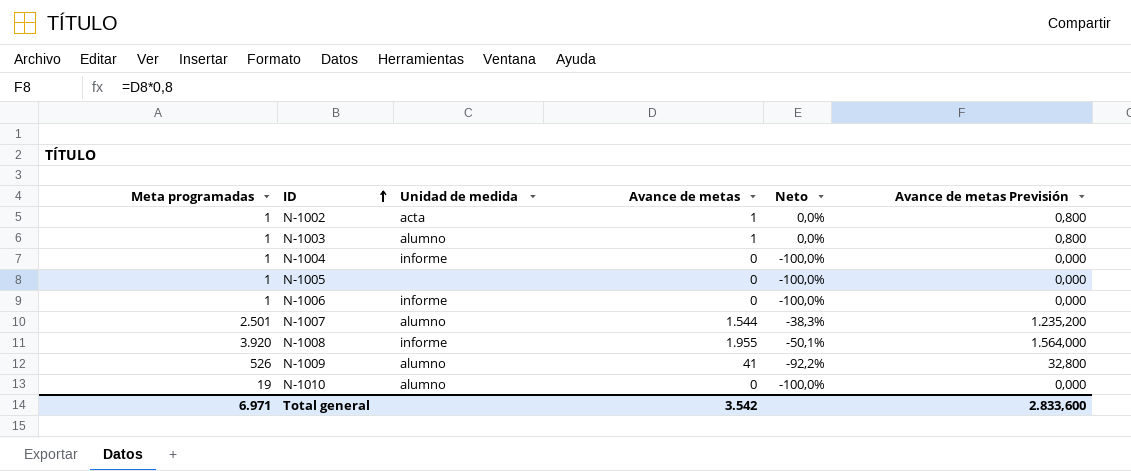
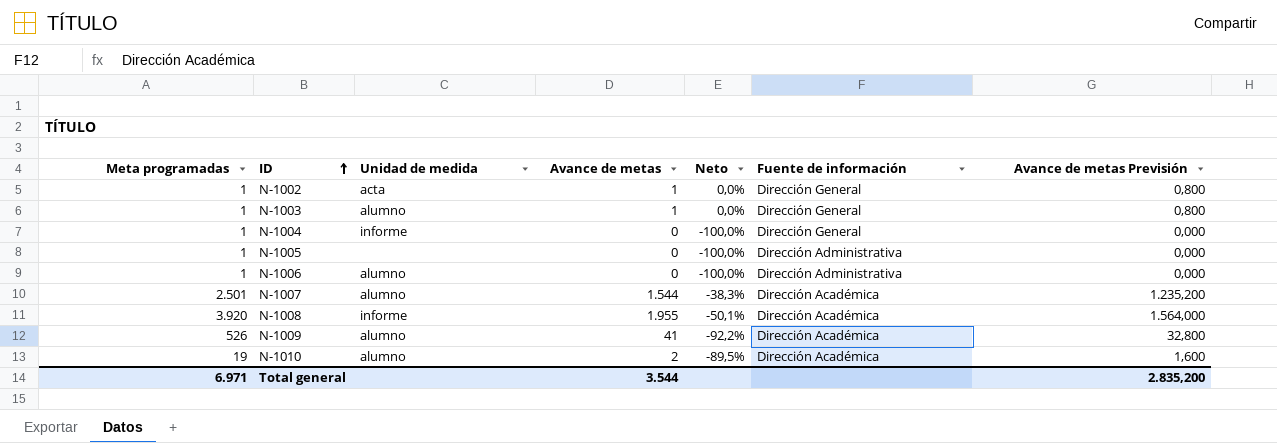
column Fuente de información | position: none -> 6
N-1006 | Unidad de medida: informe -> alumno
N-1010 | Avance de metas: 0 -> 2
N-1010 | Neto: -100,0% -> -89,5%
N-1010 | Avance de metas Previsión: 0,000 -> 1,600
Total general | Avance de metas: 3.542 -> 3.544
Total general | Avance de metas Previsión: 2.833,600 -> 2.835,200

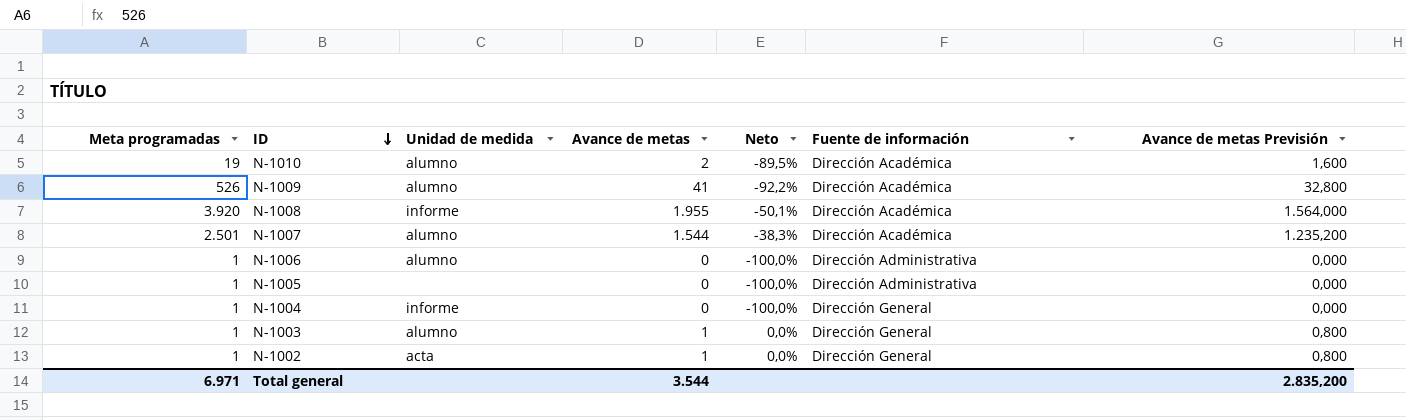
row order: ID ascending -> ID descending

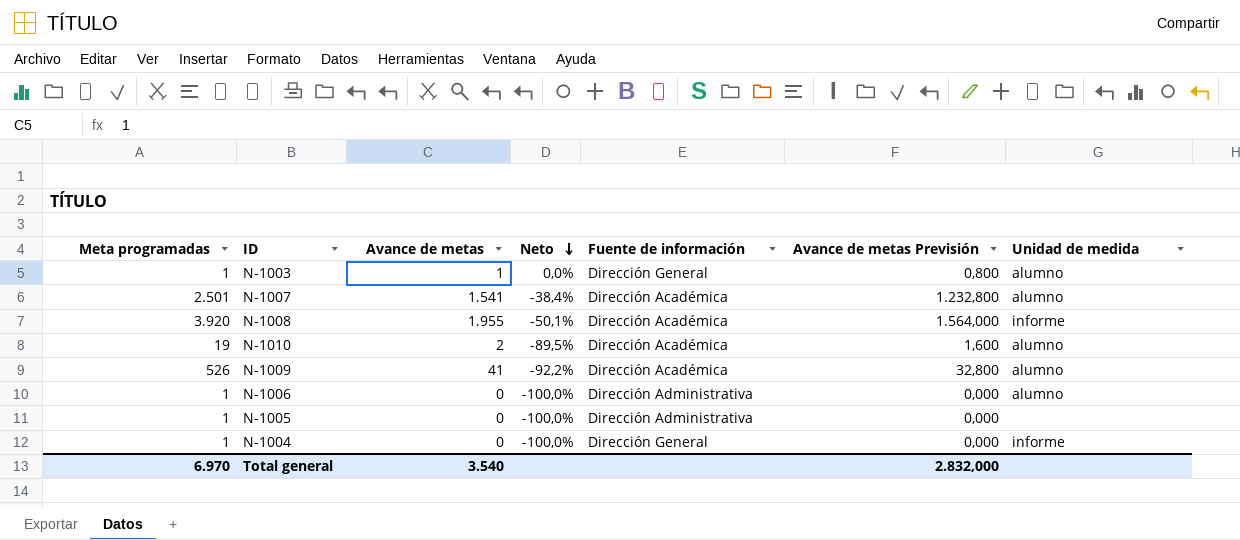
row order: ID descending -> Neto descending
column Unidad de medida | position: 3 -> 7
row N-1002: 1 | acta | 1 | 0,0% | Dirección General | 0,800 -> none
N-1007 | Avance de metas: 1.544 -> 1.541
N-1007 | Neto: -38,3% -> -38,4%
N-1007 | Avance de metas Previsión: 1.235,200 -> 1.232,800
Total general | Meta programadas: 6.971 -> 6.970
Total general | Avance de metas: 3.544 -> 3.540
Total general | Avance de metas Previsión: 2.835,200 -> 2.832,000

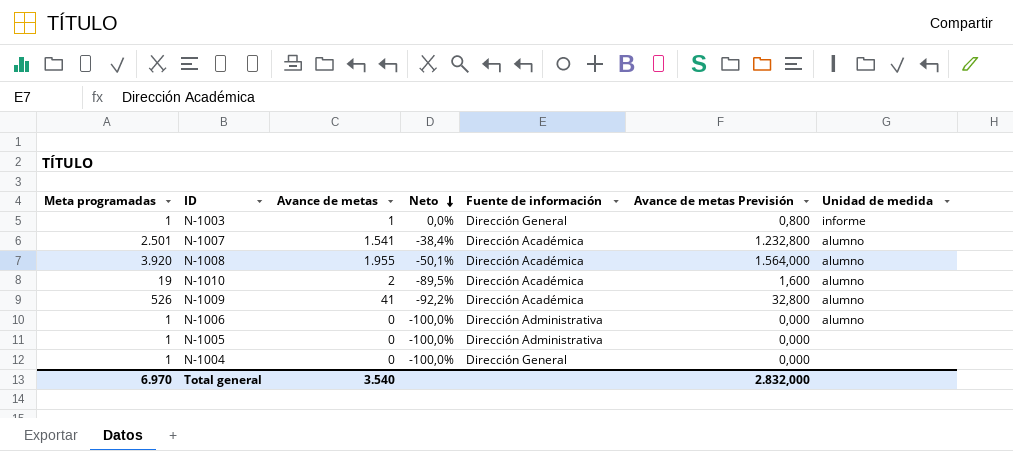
N-1003 | Unidad de medida: alumno -> informe
N-1008 | Unidad de medida: informe -> alumno
N-1004 | Unidad de medida: informe -> none

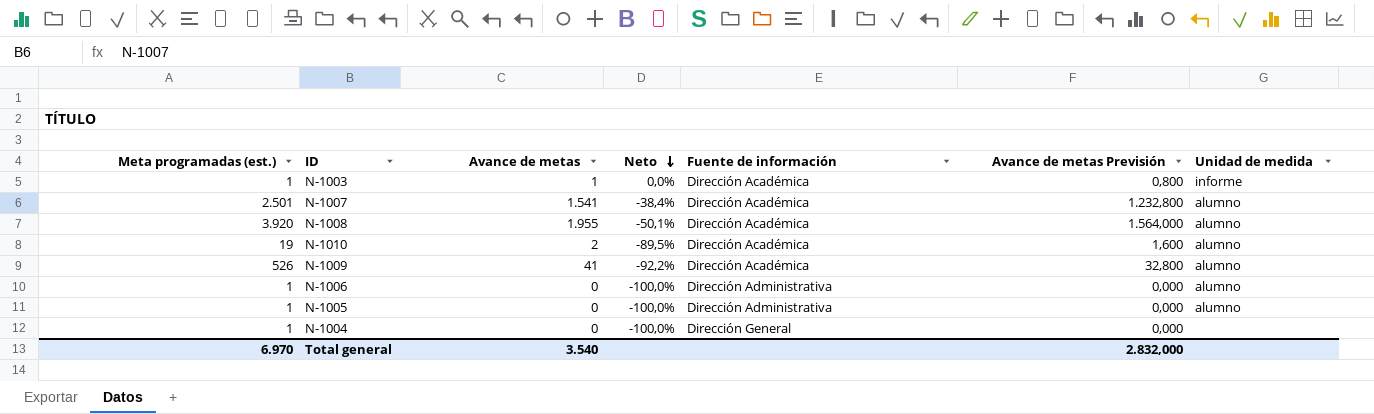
column name: Meta programadas -> Meta programadas (est.)
N-1003 | Fuente de información: Dirección General -> Dirección Académica
N-1005 | Unidad de medida: none -> alumno

